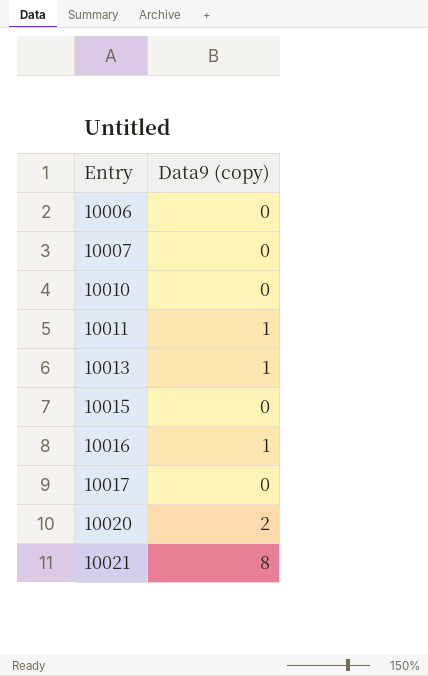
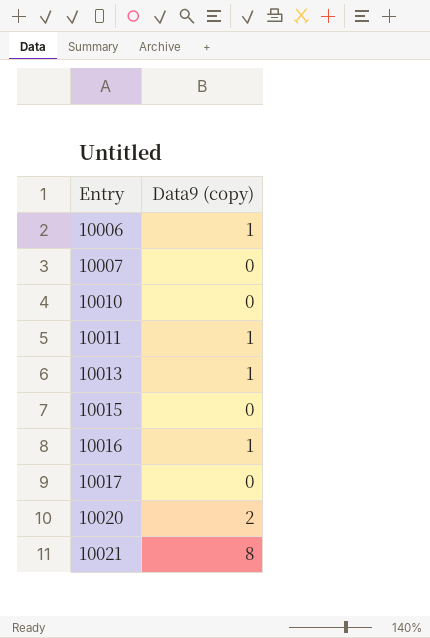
10006 | Data9 (copy): 0 -> 1

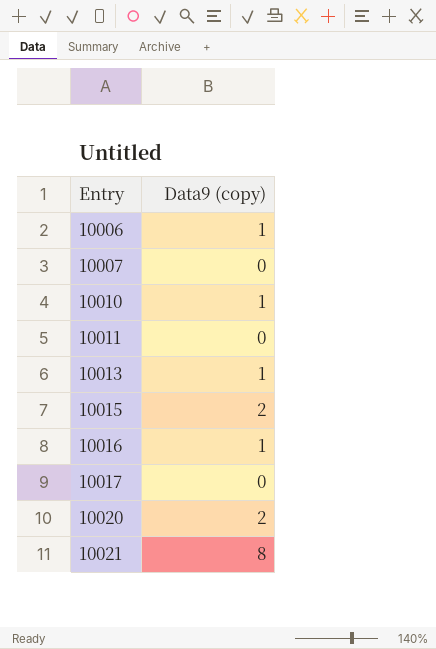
10010 | Data9 (copy): 0 -> 1
10011 | Data9 (copy): 1 -> 0
10015 | Data9 (copy): 0 -> 2

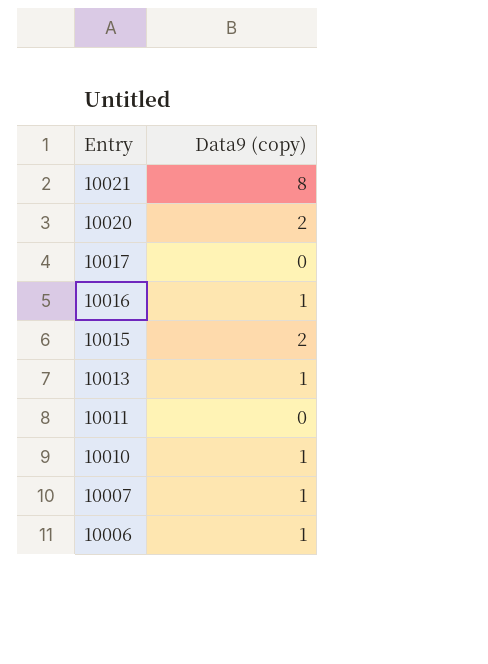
row order: Entry ascending -> Entry descending
10007 | Data9 (copy): 0 -> 1

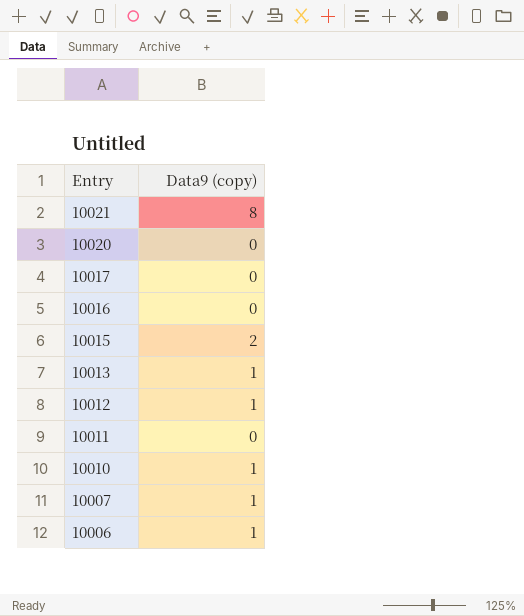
10020 | Data9 (copy): 2 -> 0
10016 | Data9 (copy): 1 -> 0
row 10012: none -> 1

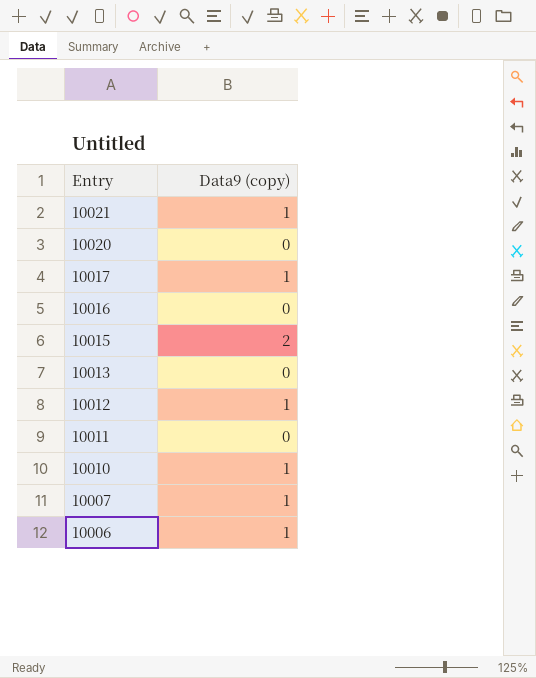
10021 | Data9 (copy): 8 -> 1
10017 | Data9 (copy): 0 -> 1
10013 | Data9 (copy): 1 -> 0

